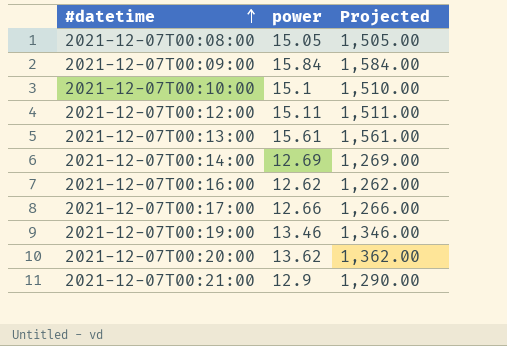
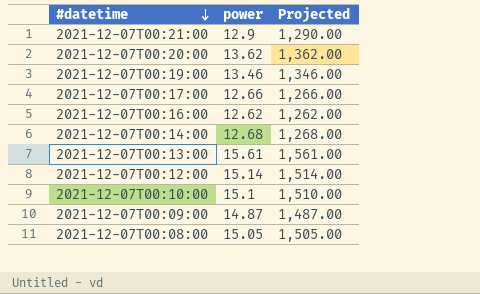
row order: #datetime ascending -> #datetime descending
2021-12-07T00:14:00 | power: 12.69 -> 12.68
2021-12-07T00:14:00 | Projected: 1,269.00 -> 1,268.00
2021-12-07T00:12:00 | power: 15.11 -> 15.14
2021-12-07T00:12:00 | Projected: 1,511.00 -> 1,514.00
2021-12-07T00:09:00 | power: 15.84 -> 14.87
2021-12-07T00:09:00 | Projected: 1,584.00 -> 1,487.00

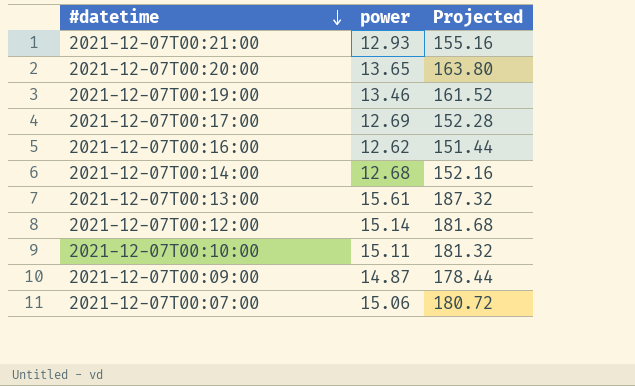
column Projected | formula: [power] * 100 -> [power] * 12
row 2021-12-07T00:08:00: 15.05 | 1,505.00 -> none
2021-12-07T00:21:00 | power: 12.9 -> 12.93
2021-12-07T00:20:00 | power: 13.62 -> 13.65
2021-12-07T00:17:00 | power: 12.66 -> 12.69
2021-12-07T00:10:00 | power: 15.1 -> 15.11
row 2021-12-07T00:07:00: none -> 15.06 | 180.72

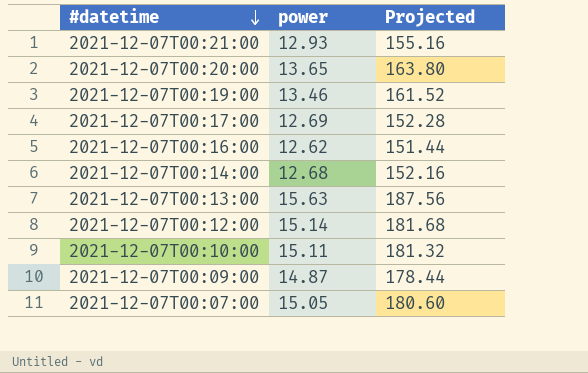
2021-12-07T00:13:00 | power: 15.61 -> 15.63
2021-12-07T00:13:00 | Projected: 187.32 -> 187.56
2021-12-07T00:07:00 | power: 15.06 -> 15.05
2021-12-07T00:07:00 | Projected: 180.72 -> 180.60

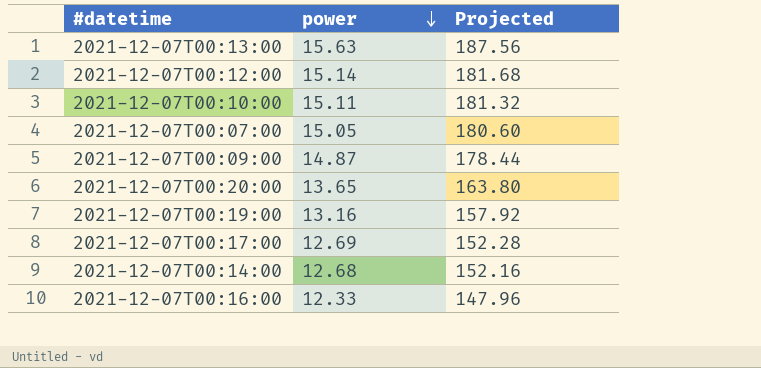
row order: #datetime descending -> power descending
row 2021-12-07T00:21:00: 12.93 | 155.16 -> none
2021-12-07T00:19:00 | power: 13.46 -> 13.16
2021-12-07T00:19:00 | Projected: 161.52 -> 157.92
2021-12-07T00:16:00 | power: 12.62 -> 12.33
2021-12-07T00:16:00 | Projected: 151.44 -> 147.96

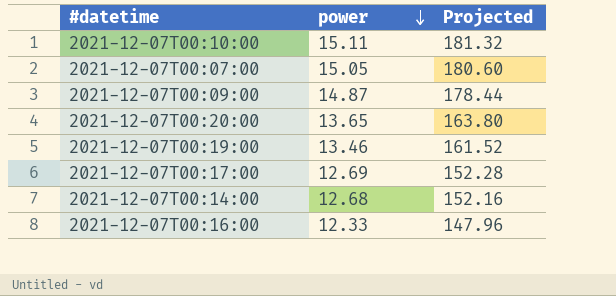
row 2021-12-07T00:13:00: 15.63 | 187.56 -> none
row 2021-12-07T00:12:00: 15.14 | 181.68 -> none
2021-12-07T00:19:00 | power: 13.16 -> 13.46
2021-12-07T00:19:00 | Projected: 157.92 -> 161.52

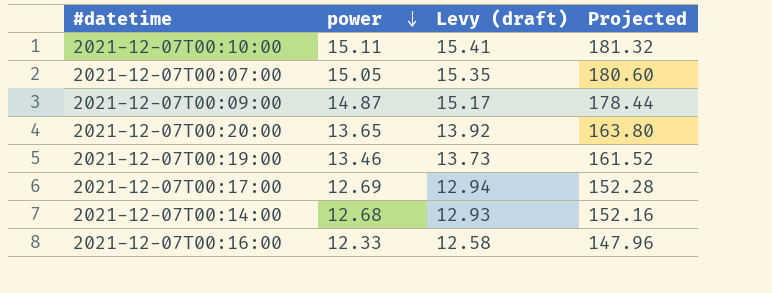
column Levy (draft) | formula: none -> [power] * 1.02

